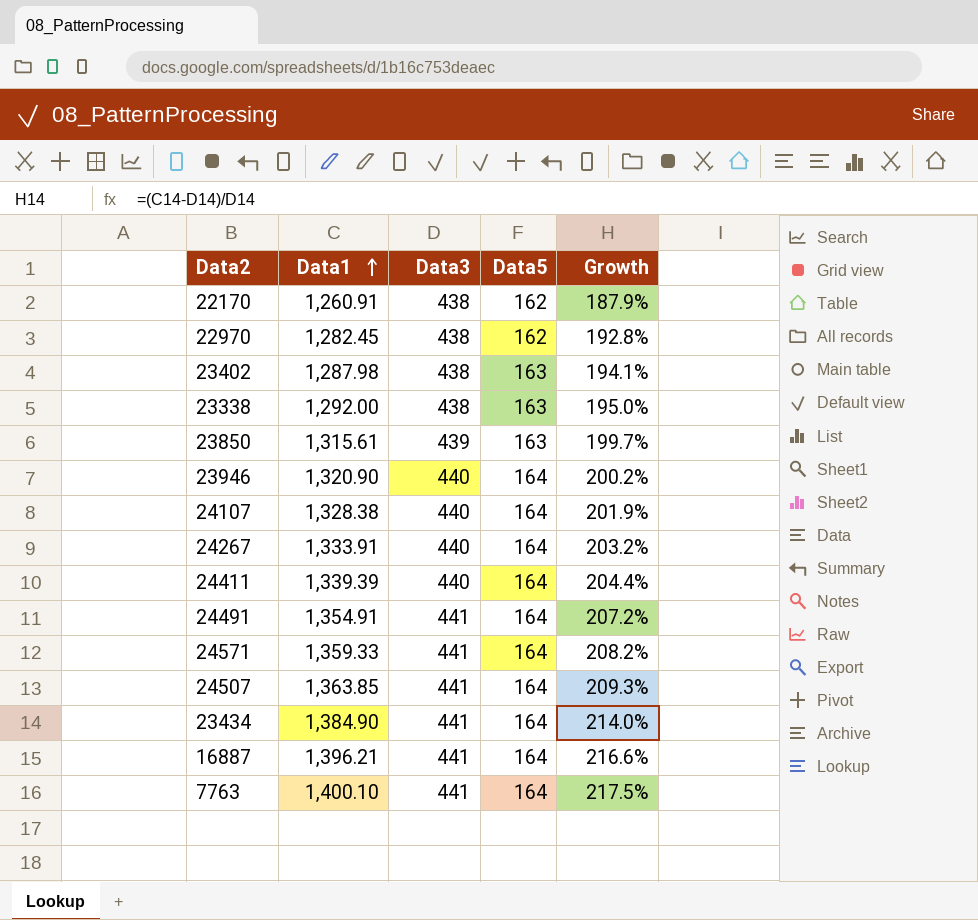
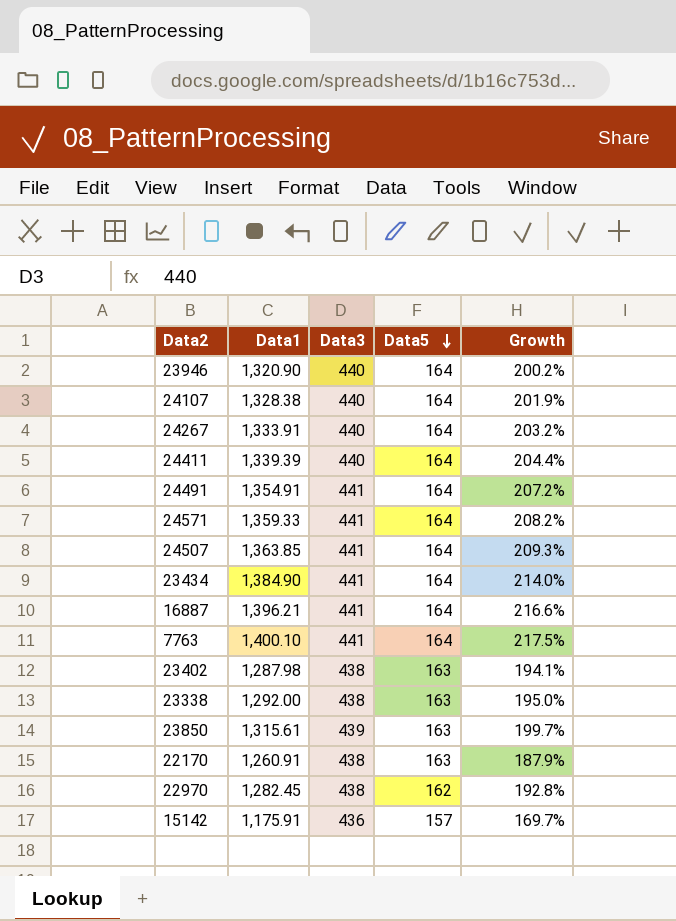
row order: Data1 ascending -> Data5 descending
22170 | Data5: 162 -> 163
row 15142: none -> 1,175.91 | 436 | 157 | 169.7%

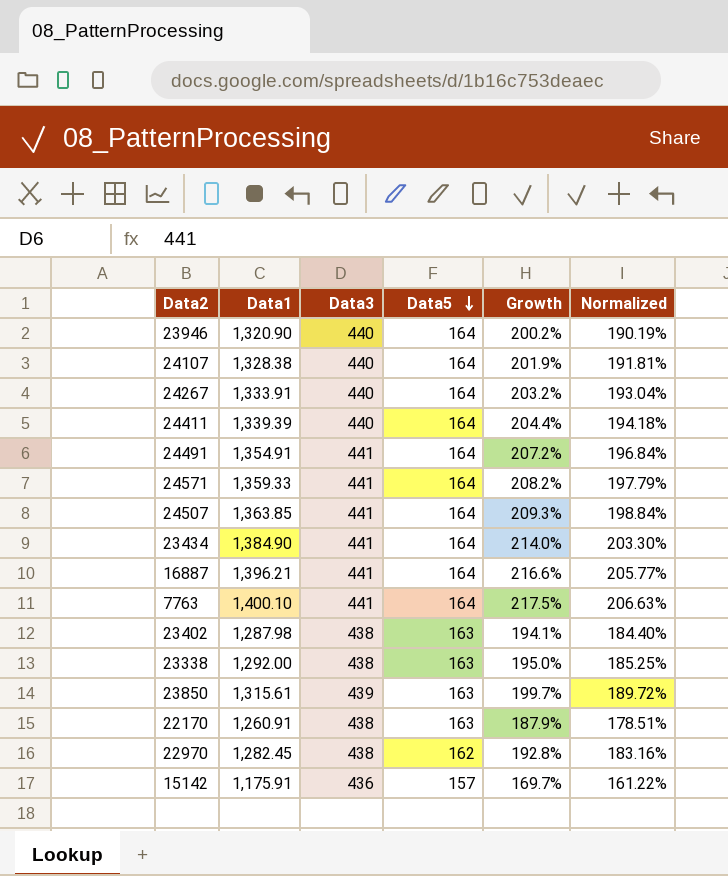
column Normalized | formula: none -> [Growth] * 0.95

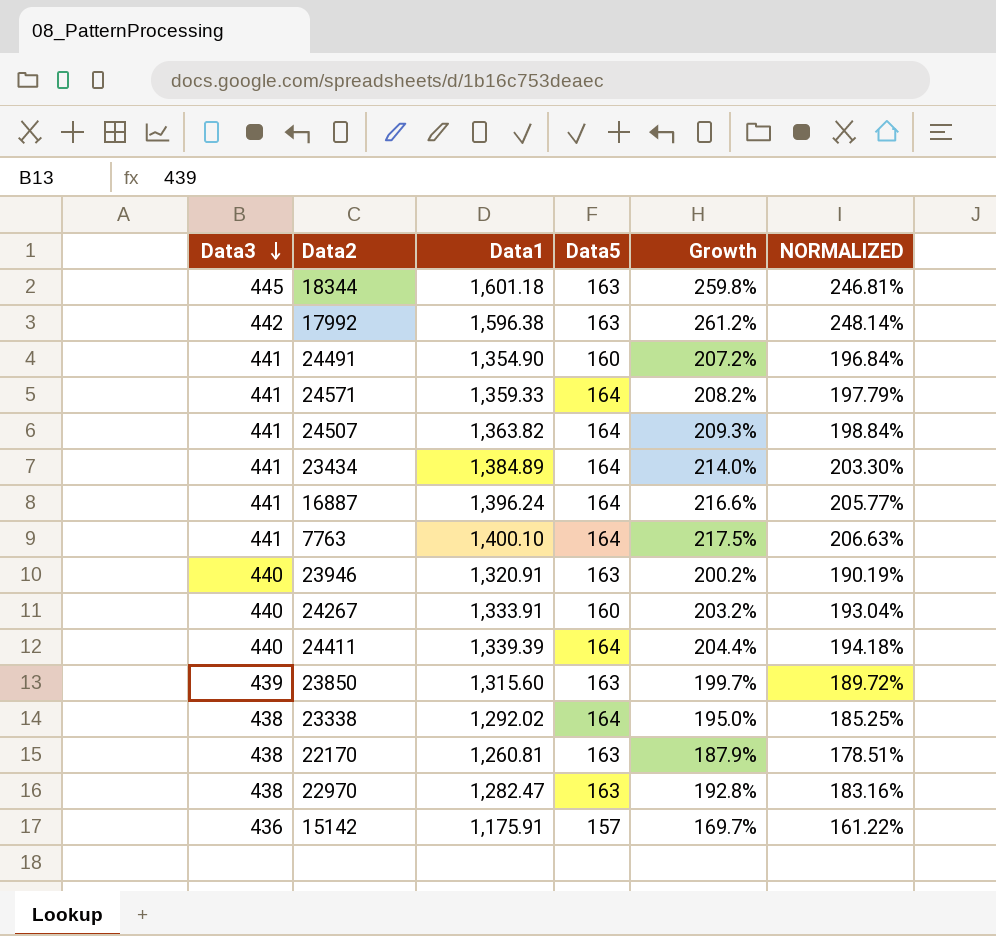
row order: Data5 descending -> Data3 descending
column Data3 | position: 3 -> 1
column name: Normalized -> NORMALIZED
row 24107: 1,328.38 | 440 | 164 | 201.9% | 191.81% -> none
row 23402: 1,287.98 | 438 | 163 | 194.1% | 184.40% -> none
row 18344: none -> 445 | 1,601.18 | 163 | 259.8% | 246.81%
row 17992: none -> 442 | 1,596.38 | 163 | 261.2% | 248.14%
24491 | Data1: 1,354.91 -> 1,354.90
24491 | Data5: 164 -> 160
24507 | Data1: 1,363.85 -> 1,363.82
23434 | Data1: 1,384.90 -> 1,384.89
16887 | Data1: 1,396.21 -> 1,396.24
23946 | Data1: 1,320.90 -> 1,320.91
23946 | Data5: 164 -> 163
24267 | Data5: 164 -> 160
23850 | Data1: 1,315.61 -> 1,315.60
23338 | Data1: 1,292.00 -> 1,292.02
23338 | Data5: 163 -> 164
22170 | Data1: 1,260.91 -> 1,260.81
22970 | Data1: 1,282.45 -> 1,282.47
22970 | Data5: 162 -> 163

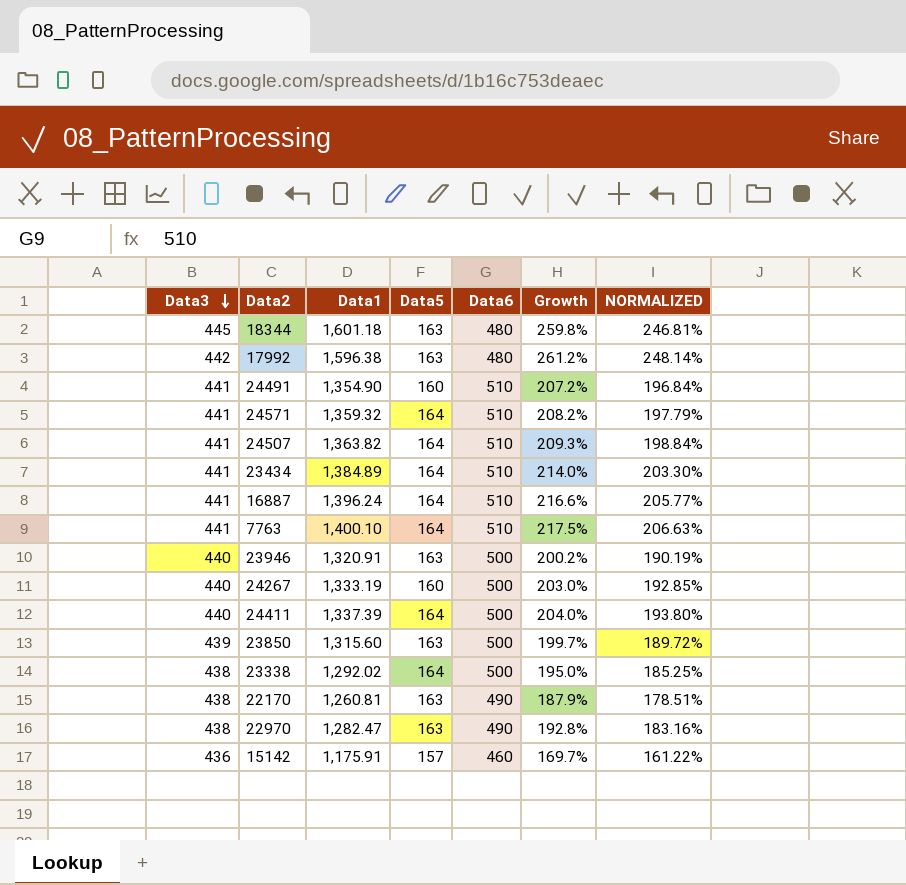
column Data6 | position: none -> 5
24571 | Data1: 1,359.33 -> 1,359.32
24267 | Data1: 1,333.91 -> 1,333.19
24267 | Growth: 203.2% -> 203.0%
24267 | NORMALIZED: 193.04% -> 192.85%
24411 | Data1: 1,339.39 -> 1,337.39
24411 | Growth: 204.4% -> 204.0%
24411 | NORMALIZED: 194.18% -> 193.80%

